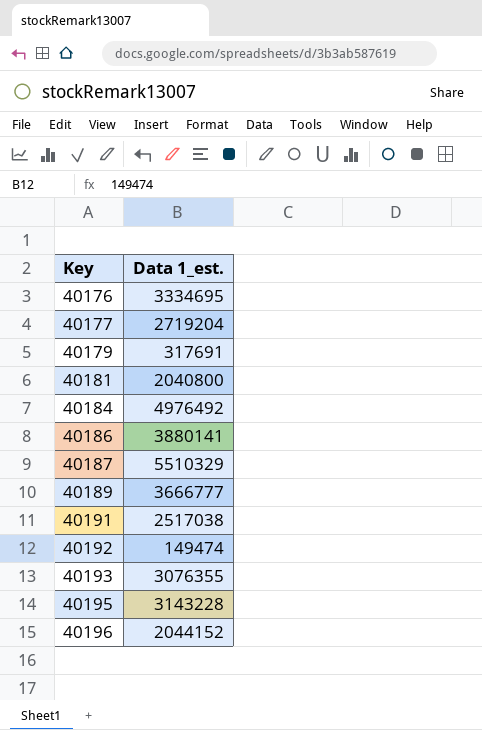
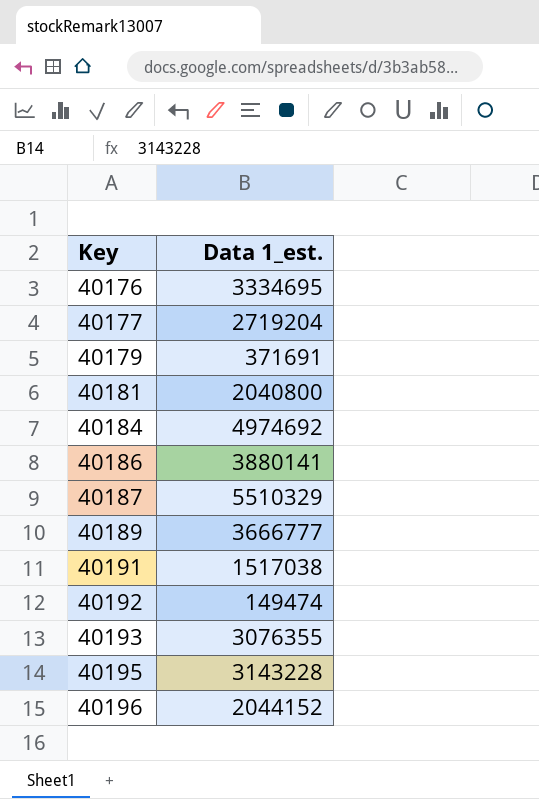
40179 | Data 1_est.: 317691 -> 371691
40184 | Data 1_est.: 4976492 -> 4974692
40191 | Data 1_est.: 2517038 -> 1517038

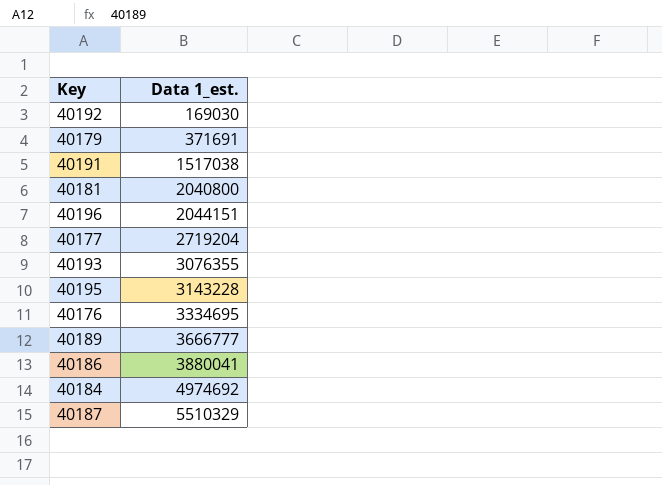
row order: Key ascending -> Data 1_est. ascending
40192 | Data 1_est.: 149474 -> 169030
40196 | Data 1_est.: 2044152 -> 2044151
40186 | Data 1_est.: 3880141 -> 3880041

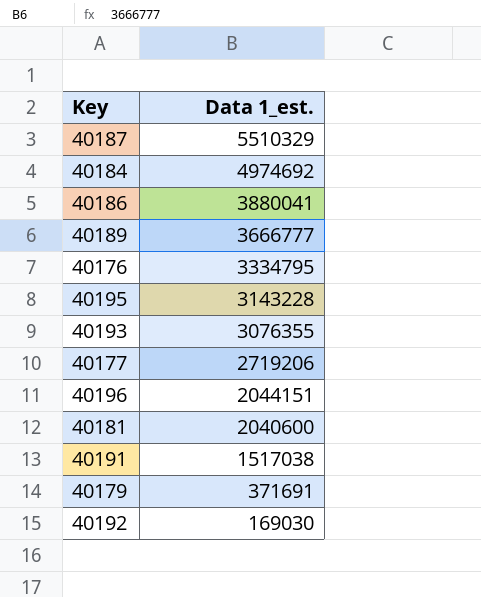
row order: Data 1_est. ascending -> Data 1_est. descending
40176 | Data 1_est.: 3334695 -> 3334795
40177 | Data 1_est.: 2719204 -> 2719206
40181 | Data 1_est.: 2040800 -> 2040600

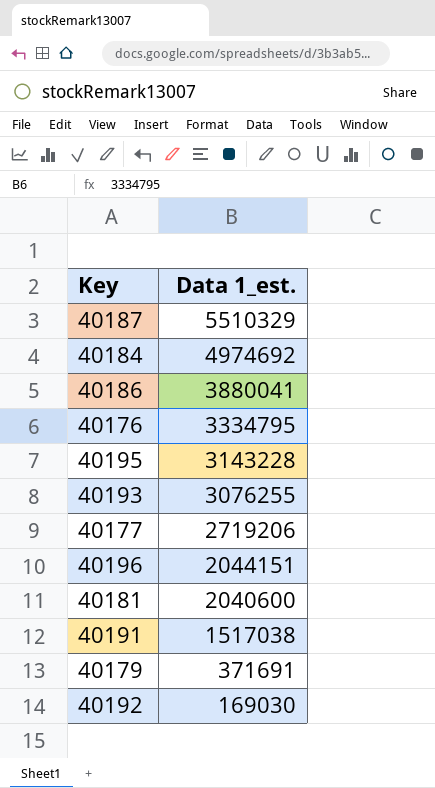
row 40189: 3666777 -> none
40193 | Data 1_est.: 3076355 -> 3076255

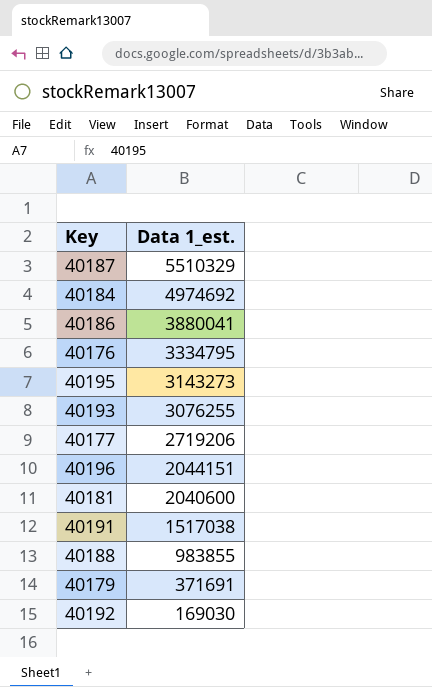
40195 | Data 1_est.: 3143228 -> 3143273
row 40188: none -> 983855

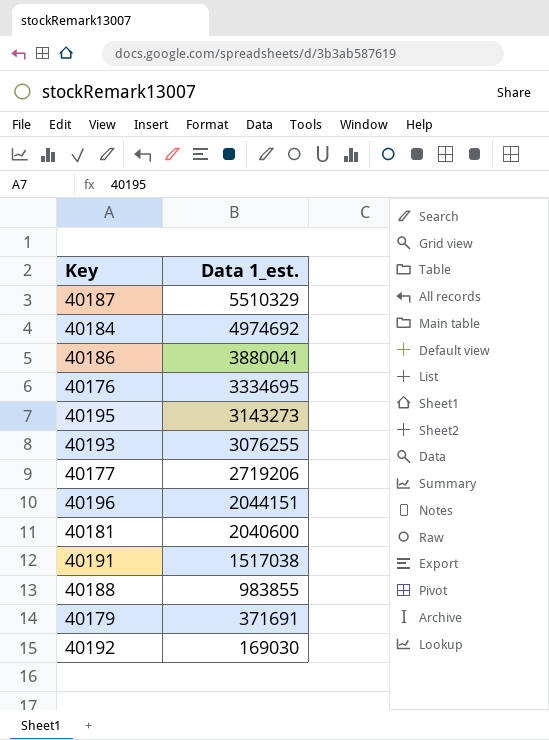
40176 | Data 1_est.: 3334795 -> 3334695

